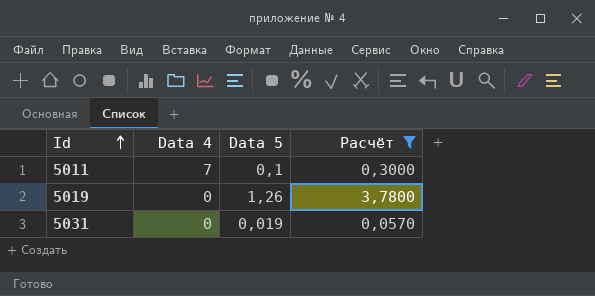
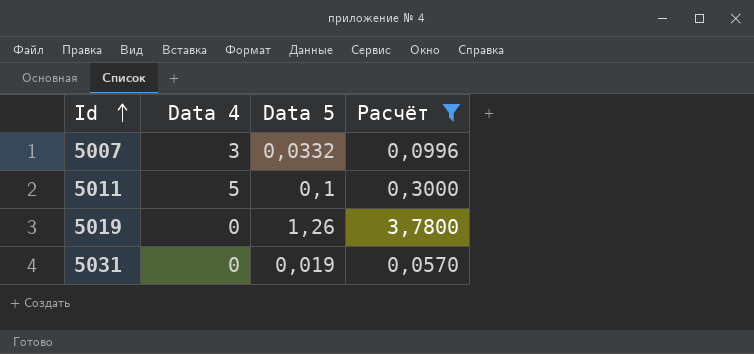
row 5007: none -> 3 | 0,0332 | 0,0996
5011 | Data 4: 7 -> 5

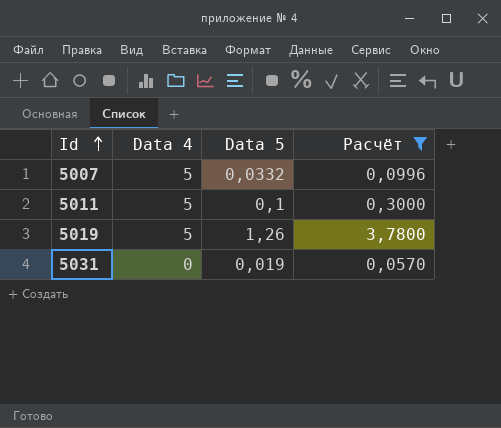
5007 | Data 4: 3 -> 5
5019 | Data 4: 0 -> 5

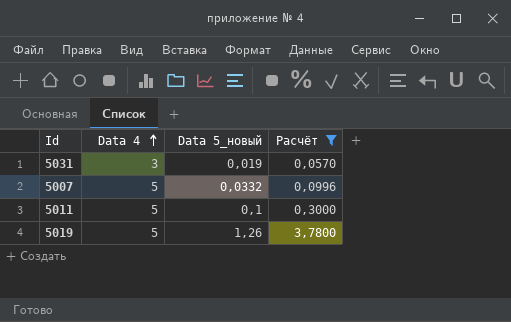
row order: Id ascending -> Data 4 ascending
column name: Data 5 -> Data 5_новый
5031 | Data 4: 0 -> 3

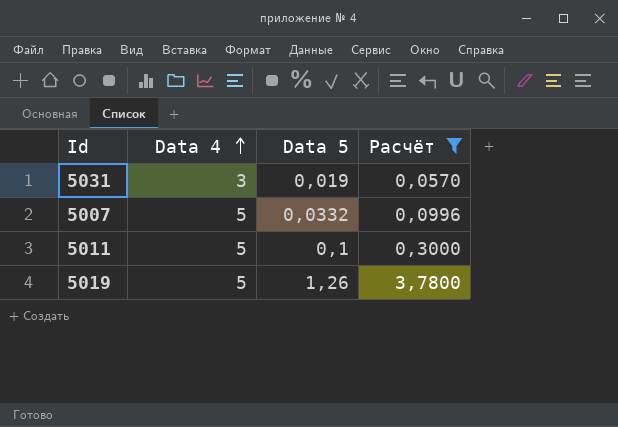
column name: Data 5_новый -> Data 5

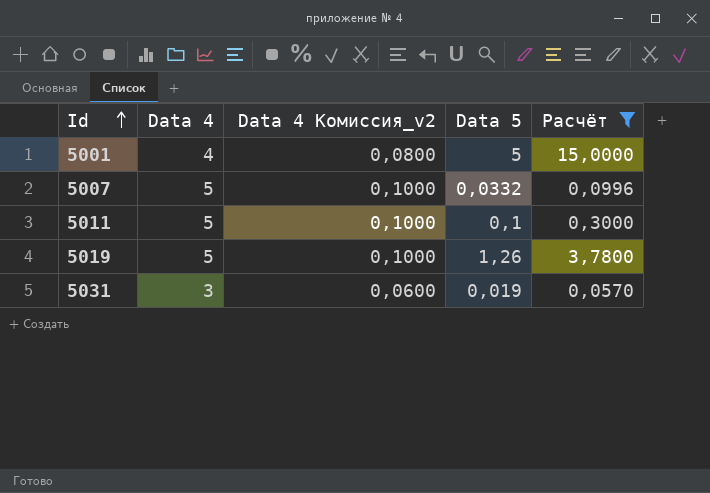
row order: Data 4 ascending -> Id ascending
column Data 4 Комиссия_v2 | formula: none -> [Data 4] * 0,02
row 5001: none -> 4 | 0,0800 | 5 | 15,0000

